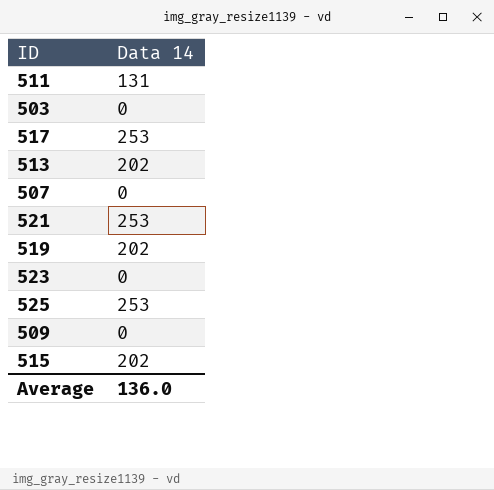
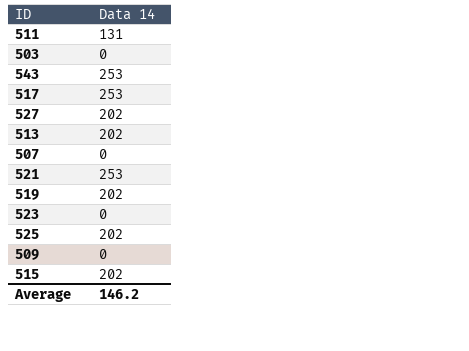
row 543: none -> 253
row 527: none -> 202
525 | Data 14: 253 -> 202
Average | Data 14: 136.0 -> 146.2

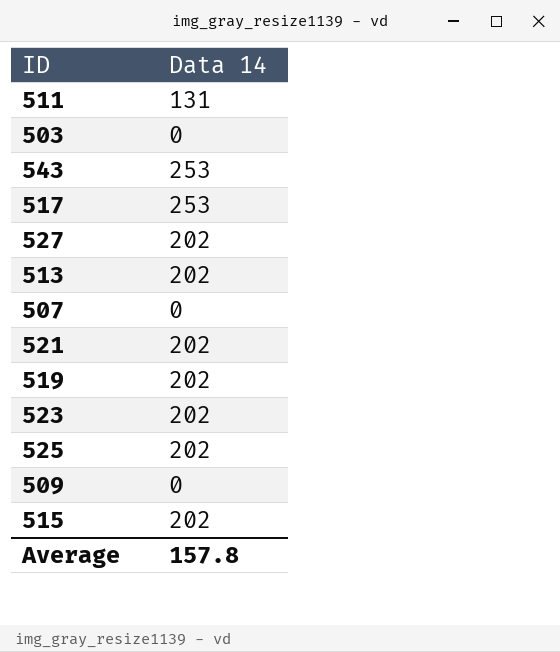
521 | Data 14: 253 -> 202
523 | Data 14: 0 -> 202
Average | Data 14: 146.2 -> 157.8

